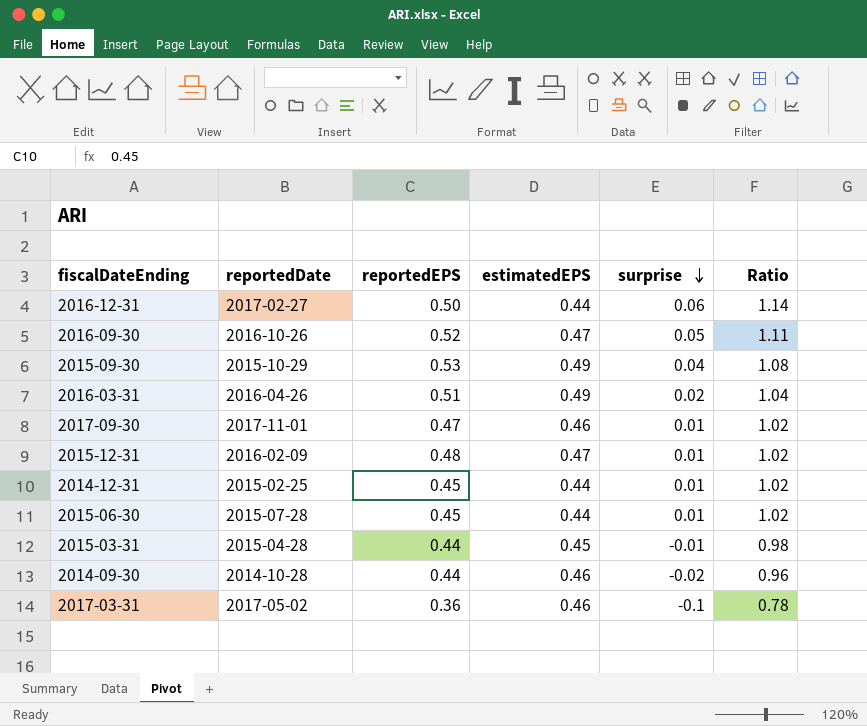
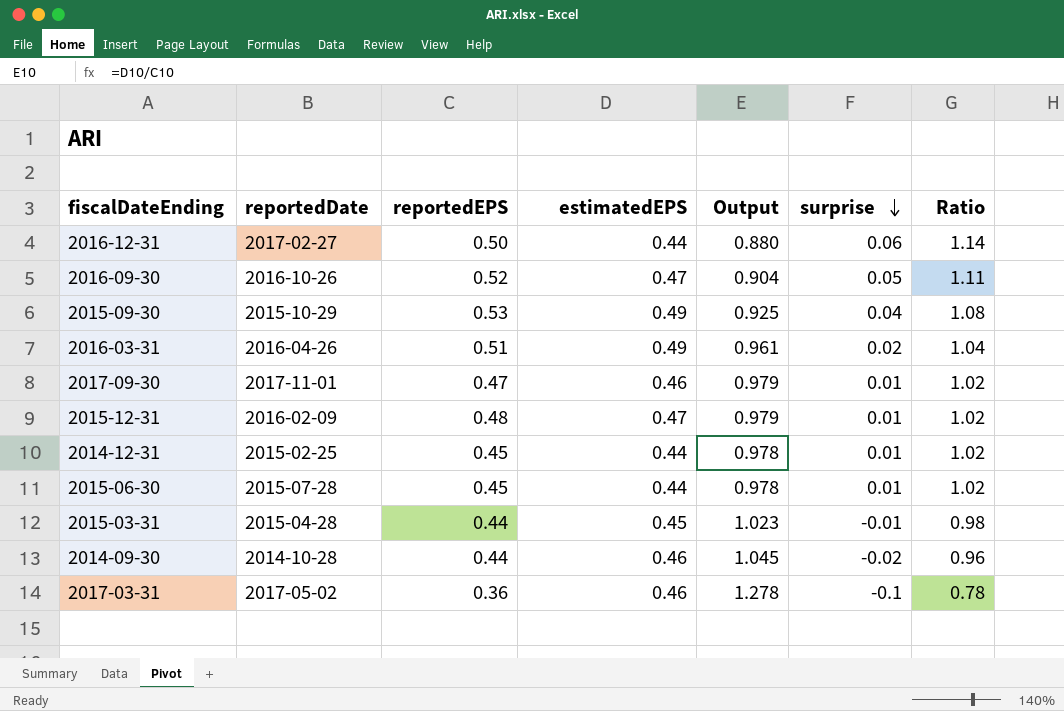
column Output | formula: none -> [estimatedEPS] / [reportedEPS]

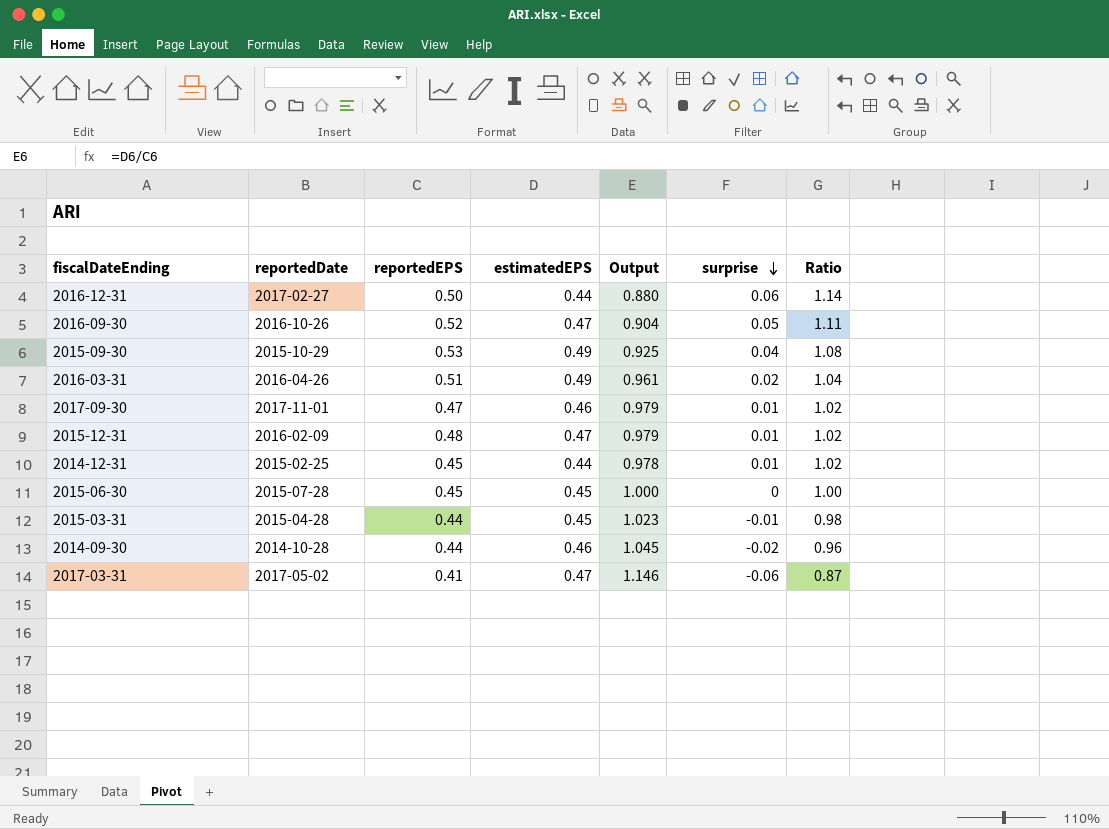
2015-06-30 | estimatedEPS: 0.44 -> 0.45
2015-06-30 | Output: 0.978 -> 1.000
2015-06-30 | surprise: 0.01 -> 0
2015-06-30 | Ratio: 1.02 -> 1.00
2017-03-31 | reportedEPS: 0.36 -> 0.41
2017-03-31 | estimatedEPS: 0.46 -> 0.47
2017-03-31 | Output: 1.278 -> 1.146
2017-03-31 | surprise: -0.1 -> -0.06
2017-03-31 | Ratio: 0.78 -> 0.87

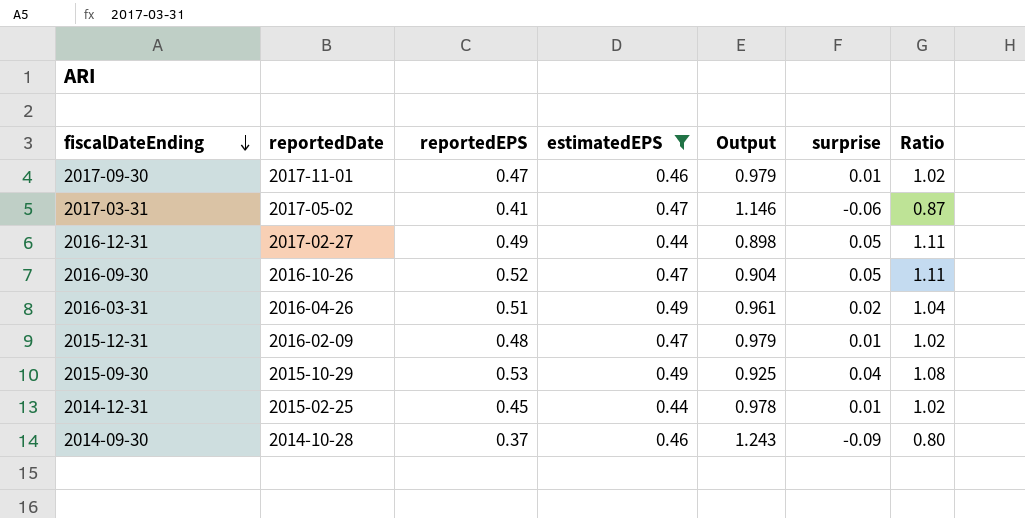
filter: none -> estimatedEPS != 0.45
row order: surprise descending -> fiscalDateEnding descending
2016-12-31 | reportedEPS: 0.50 -> 0.49
2016-12-31 | Output: 0.880 -> 0.898
2016-12-31 | surprise: 0.06 -> 0.05
2016-12-31 | Ratio: 1.14 -> 1.11
2014-09-30 | reportedEPS: 0.44 -> 0.37
2014-09-30 | Output: 1.045 -> 1.243
2014-09-30 | surprise: -0.02 -> -0.09
2014-09-30 | Ratio: 0.96 -> 0.80

